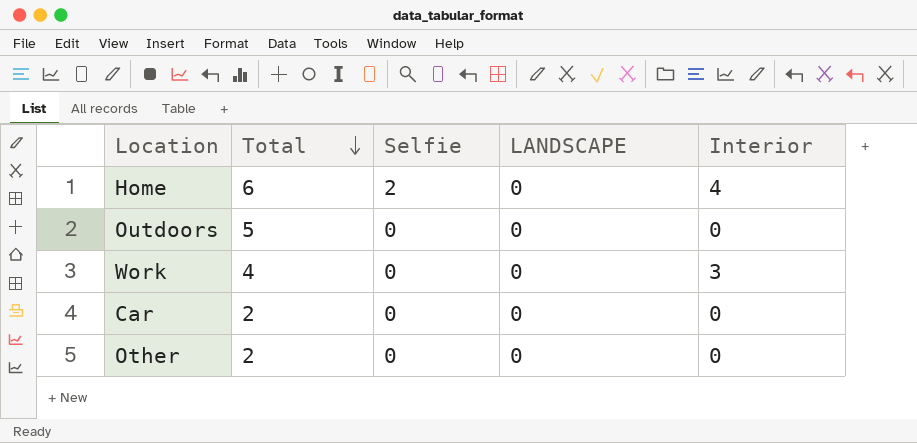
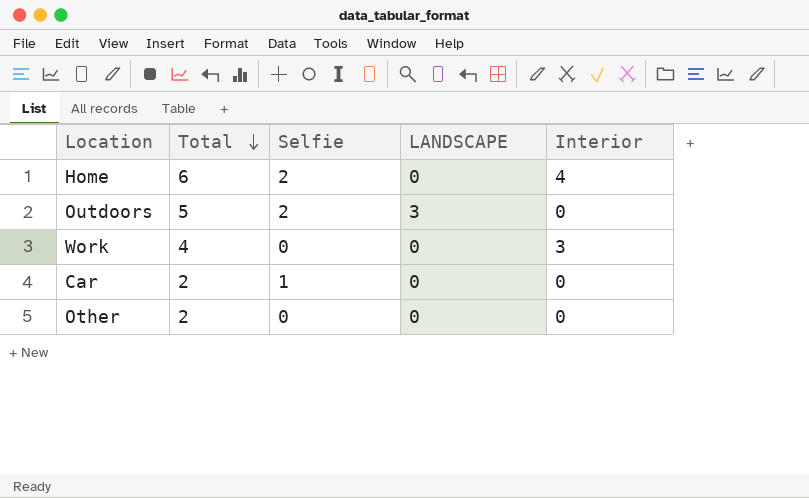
Outdoors | Selfie: 0 -> 2
Outdoors | LANDSCAPE: 0 -> 3
Car | Selfie: 0 -> 1

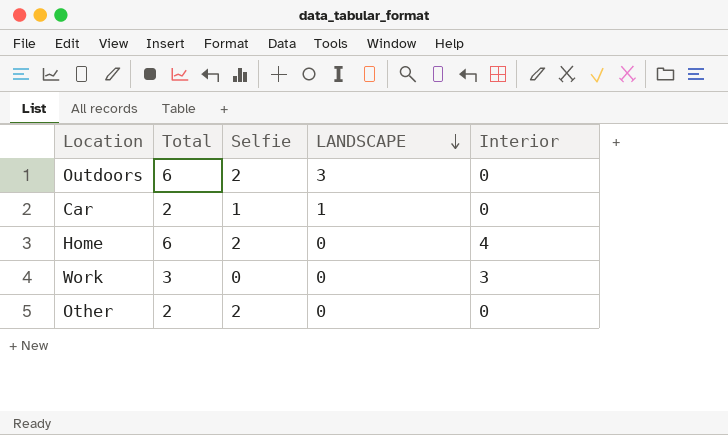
row order: Total descending -> LANDSCAPE descending
Outdoors | Total: 5 -> 6
Car | LANDSCAPE: 0 -> 1
Work | Total: 4 -> 3
Other | Selfie: 0 -> 2

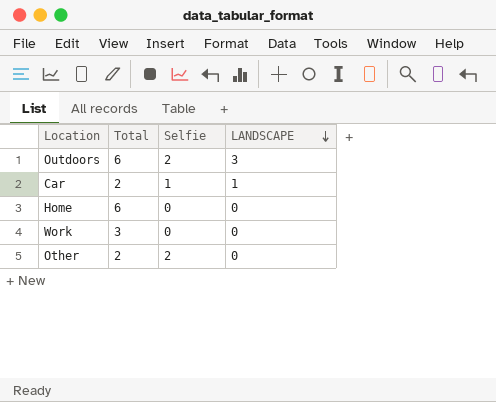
column Interior | position: 5 -> none
Home | Selfie: 2 -> 0

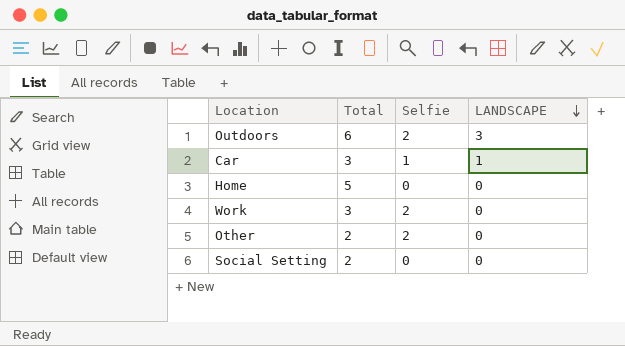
Car | Total: 2 -> 3
Home | Total: 6 -> 5
Work | Selfie: 0 -> 2
row Social Setting: none -> 2 | 0 | 0

